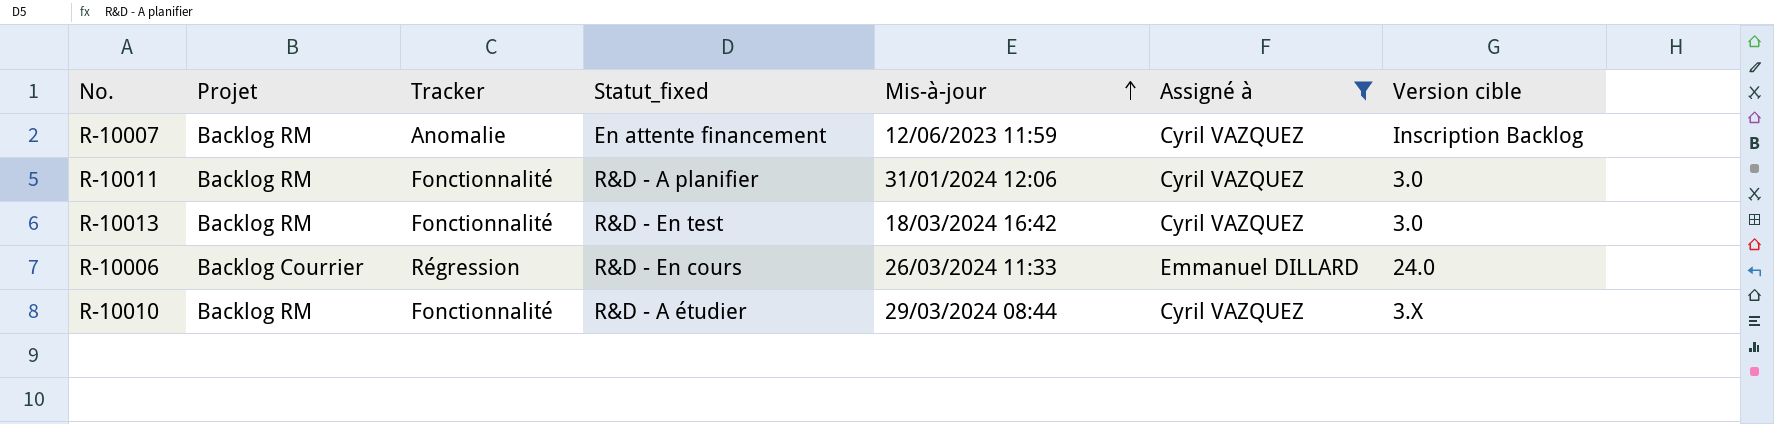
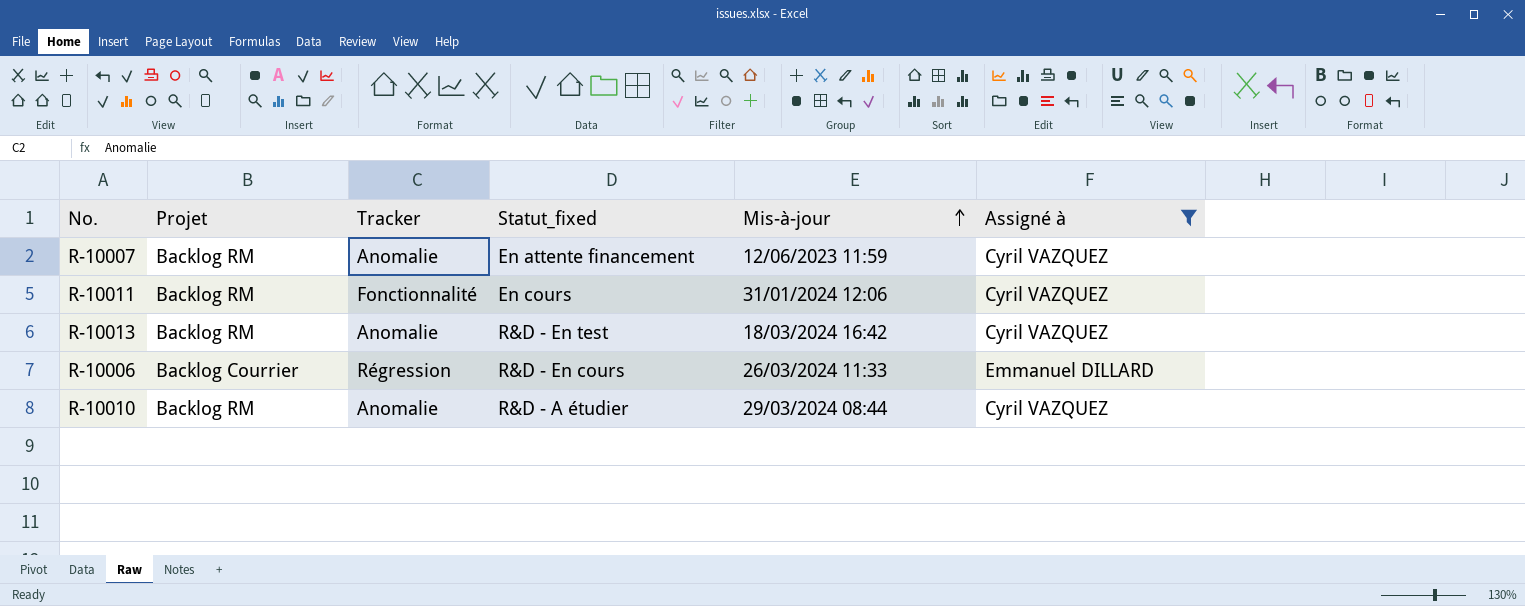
column Version cible | position: 7 -> none
R-10011 | Statut_fixed: R&D - A planifier -> En cours
R-10013 | Tracker: Fonctionnalité -> Anomalie
R-10010 | Tracker: Fonctionnalité -> Anomalie

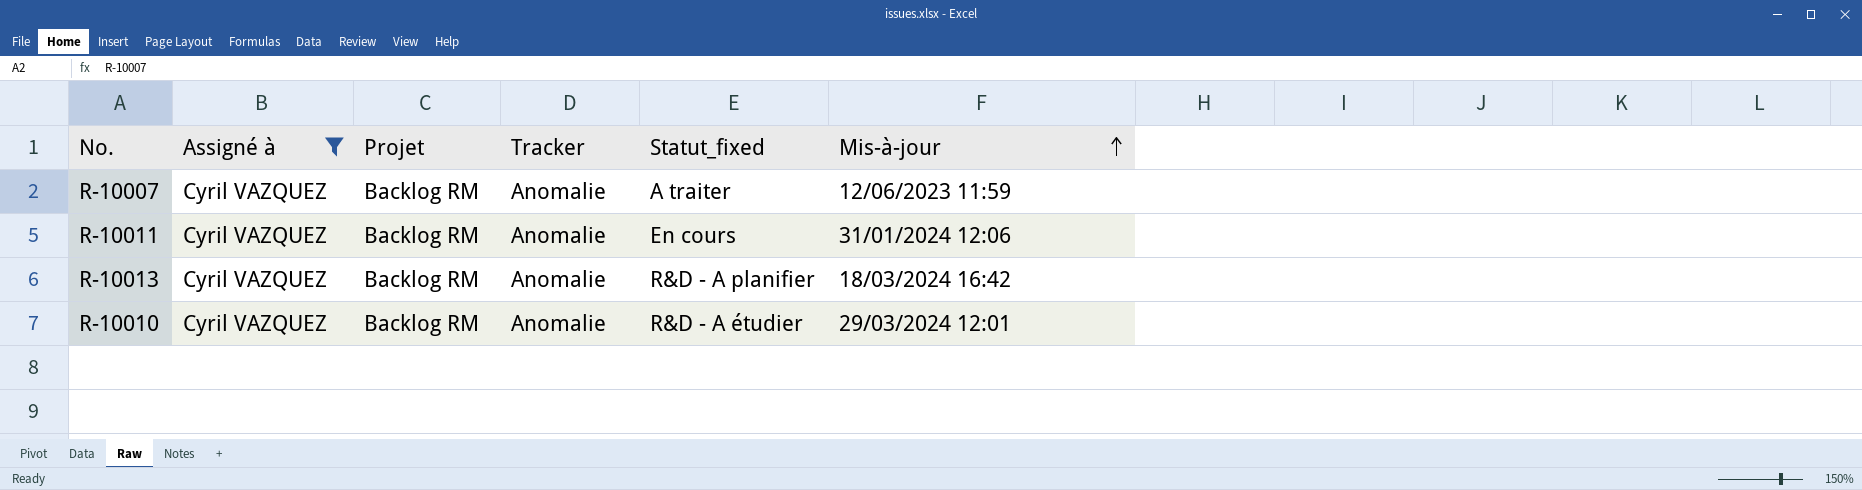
column Assigné à | position: 6 -> 2
row R-10006: Backlog Courrier | Régression | R&D - En cours | 26/03/2024 11:33 | Emmanuel DILLARD -> none
R-10007 | Statut_fixed: En attente financement -> A traiter
R-10011 | Tracker: Fonctionnalité -> Anomalie
R-10013 | Statut_fixed: R&D - En test -> R&D - A planifier
R-10010 | Mis-à-jour: 29/03/2024 08:44 -> 29/03/2024 12:01

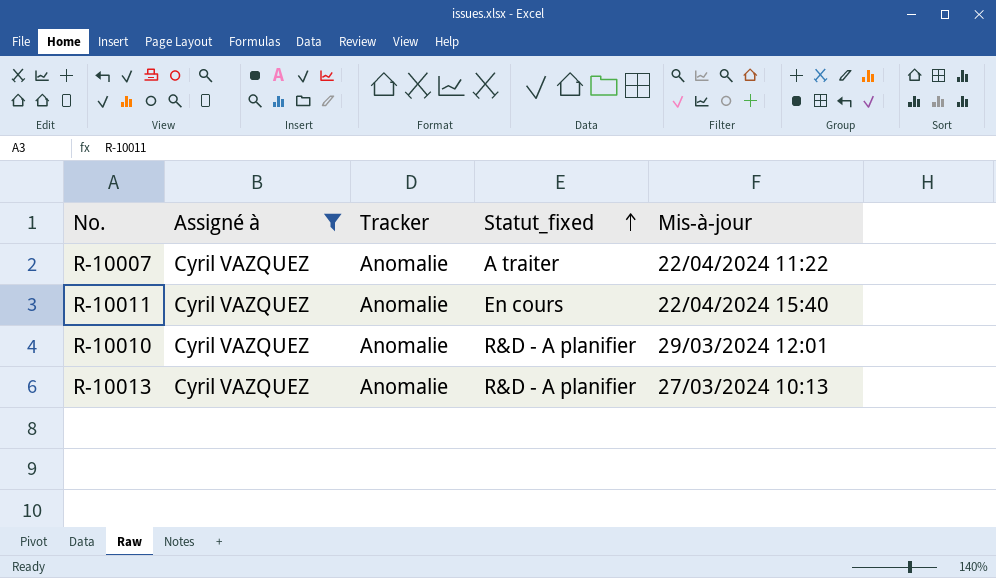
row order: Mis-à-jour ascending -> Statut_fixed ascending
column Projet | position: 3 -> none
R-10007 | Mis-à-jour: 12/06/2023 11:59 -> 22/04/2024 11:22
R-10011 | Mis-à-jour: 31/01/2024 12:06 -> 22/04/2024 15:40
R-10010 | Statut_fixed: R&D - A étudier -> R&D - A planifier
R-10013 | Mis-à-jour: 18/03/2024 16:42 -> 27/03/2024 10:13

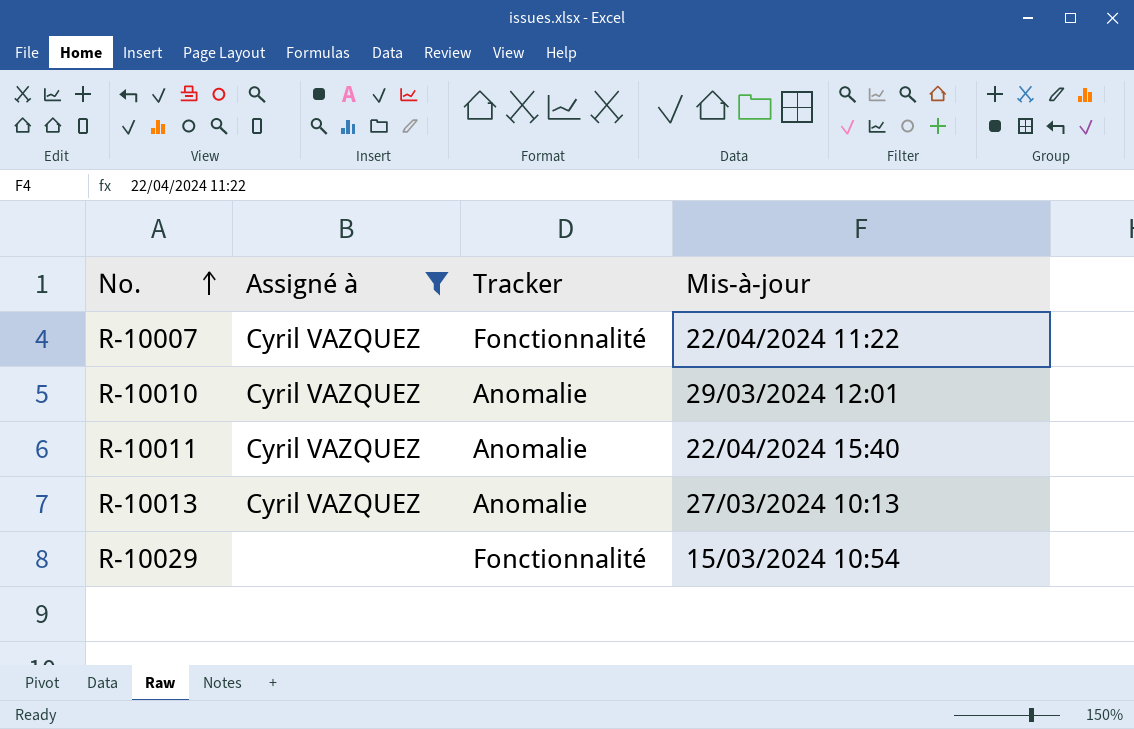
row order: Statut_fixed ascending -> No. ascending
column Statut_fixed | position: 4 -> none
R-10007 | Tracker: Anomalie -> Fonctionnalité
row R-10029: none -> none | Fonctionnalité | 15/03/2024 10:54

